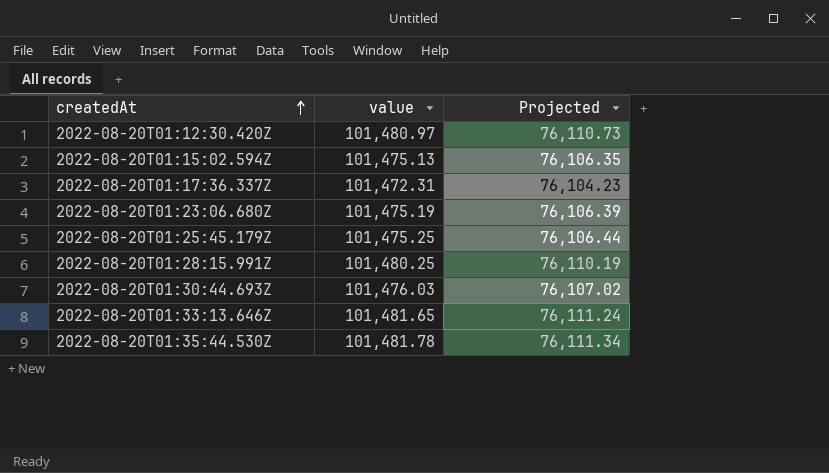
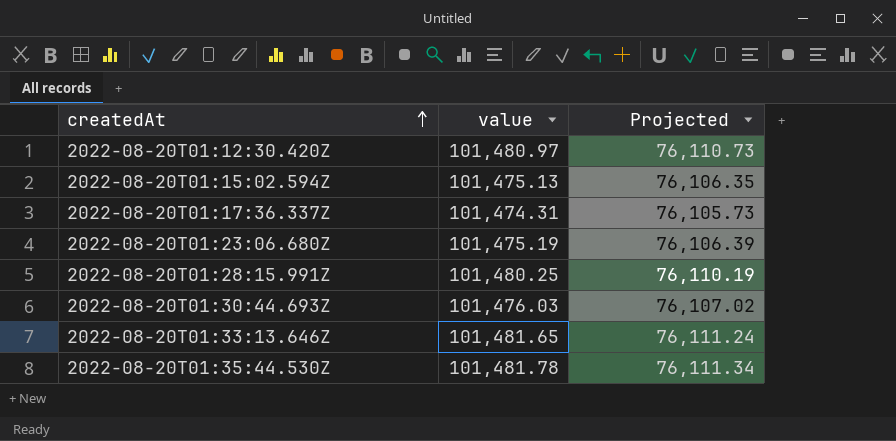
row 2022-08-20T01:25:45.179Z: 101,475.25 | 76,106.44 -> none
2022-08-20T01:17:36.337Z | value: 101,472.31 -> 101,474.31
2022-08-20T01:17:36.337Z | Projected: 76,104.23 -> 76,105.73

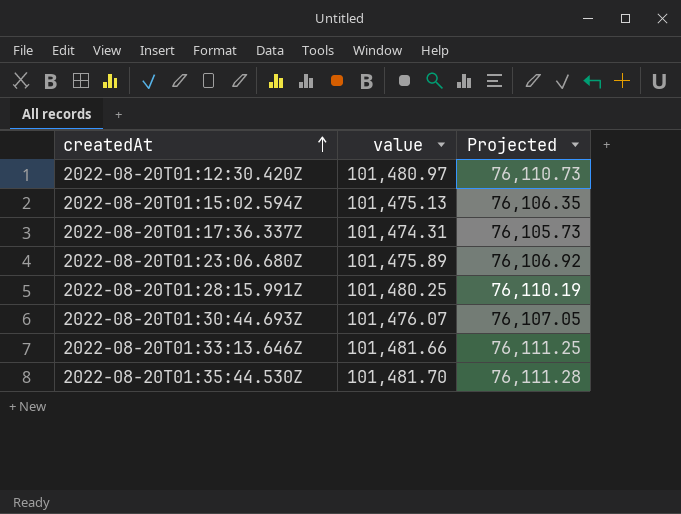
2022-08-20T01:23:06.680Z | value: 101,475.19 -> 101,475.89
2022-08-20T01:23:06.680Z | Projected: 76,106.39 -> 76,106.92
2022-08-20T01:30:44.693Z | value: 101,476.03 -> 101,476.07
2022-08-20T01:30:44.693Z | Projected: 76,107.02 -> 76,107.05
2022-08-20T01:33:13.646Z | value: 101,481.65 -> 101,481.66
2022-08-20T01:33:13.646Z | Projected: 76,111.24 -> 76,111.25
2022-08-20T01:35:44.530Z | value: 101,481.78 -> 101,481.70
2022-08-20T01:35:44.530Z | Projected: 76,111.34 -> 76,111.28

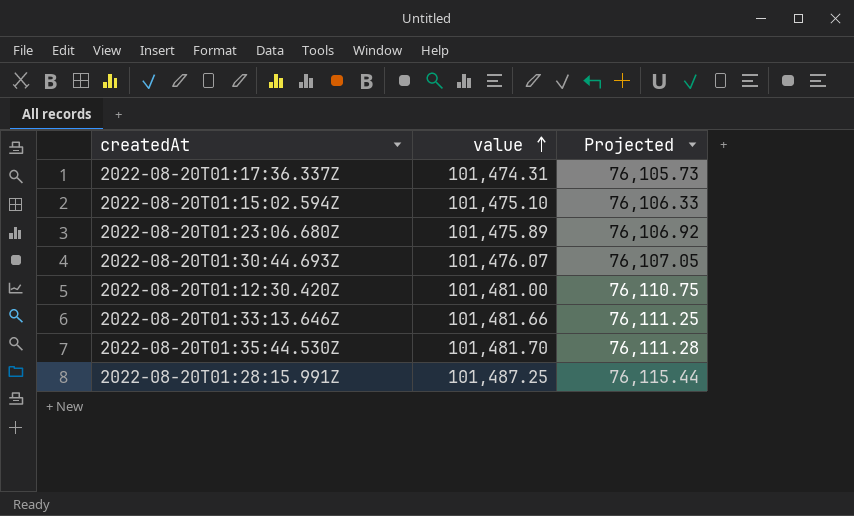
row order: createdAt ascending -> value ascending
2022-08-20T01:15:02.594Z | value: 101,475.13 -> 101,475.10
2022-08-20T01:15:02.594Z | Projected: 76,106.35 -> 76,106.33
2022-08-20T01:12:30.420Z | value: 101,480.97 -> 101,481.00
2022-08-20T01:12:30.420Z | Projected: 76,110.73 -> 76,110.75
2022-08-20T01:28:15.991Z | value: 101,480.25 -> 101,487.25
2022-08-20T01:28:15.991Z | Projected: 76,110.19 -> 76,115.44

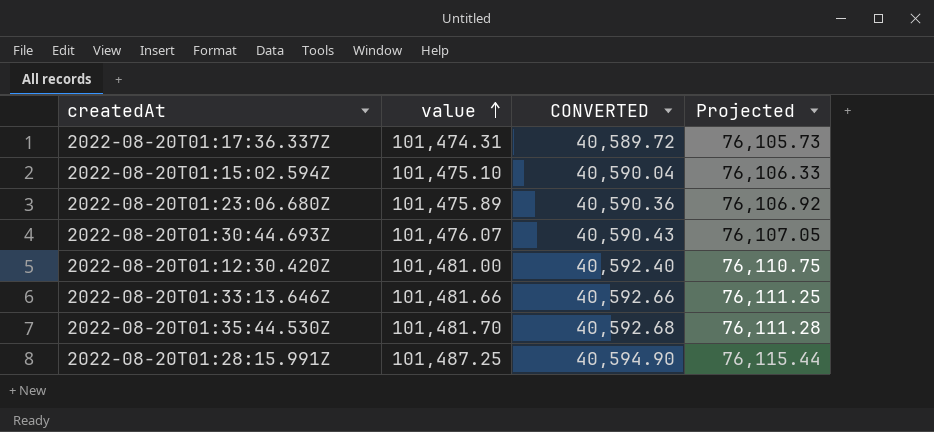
column CONVERTED | formula: none -> [value] * 0.4

